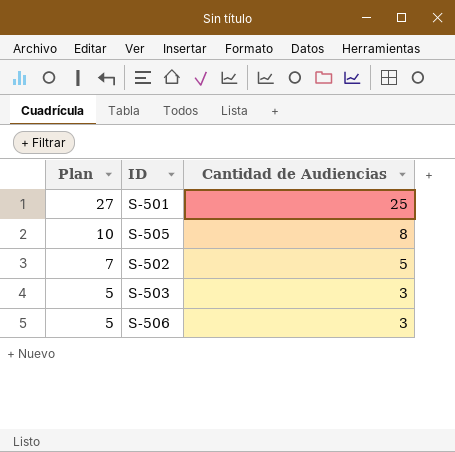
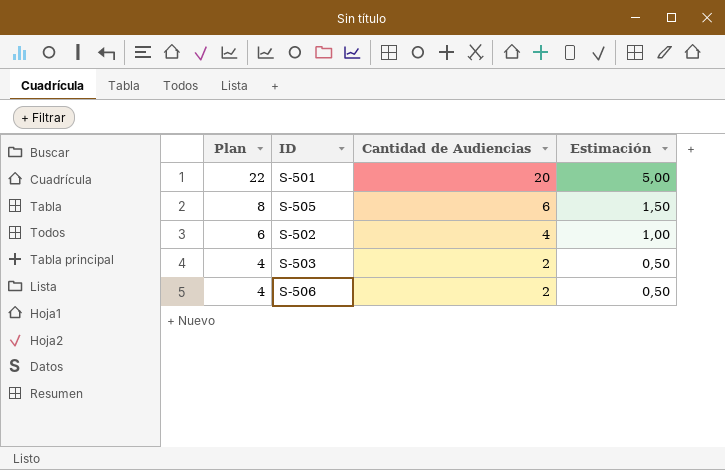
column Estimación | formula: none -> [Cantidad de Audiencias] * 0,25
S-501 | Plan: 27 -> 22
S-501 | Cantidad de Audiencias: 25 -> 20
S-505 | Plan: 10 -> 8
S-505 | Cantidad de Audiencias: 8 -> 6
S-502 | Plan: 7 -> 6
S-502 | Cantidad de Audiencias: 5 -> 4
S-503 | Plan: 5 -> 4
S-503 | Cantidad de Audiencias: 3 -> 2
S-506 | Plan: 5 -> 4
S-506 | Cantidad de Audiencias: 3 -> 2

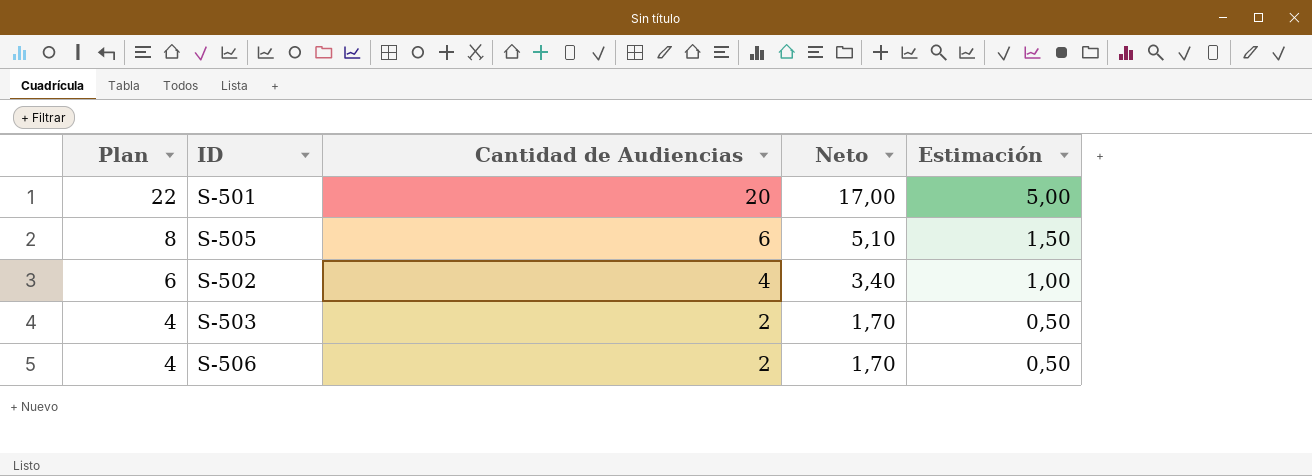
column Neto | formula: none -> [Cantidad de Audiencias] * 0,85

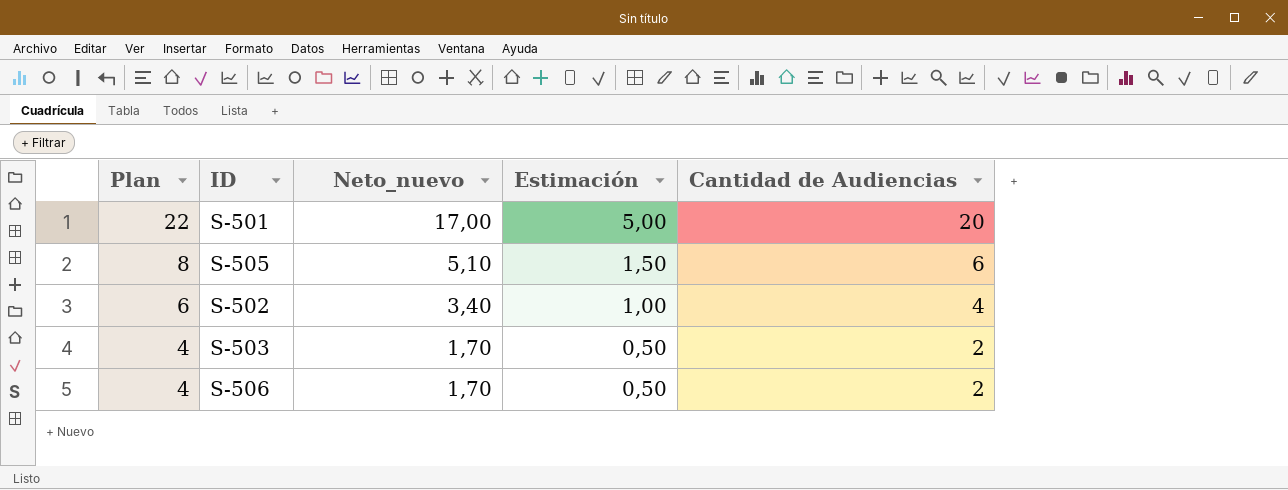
column name: Neto -> Neto_nuevo
column Cantidad de Audiencias | position: 3 -> 5

